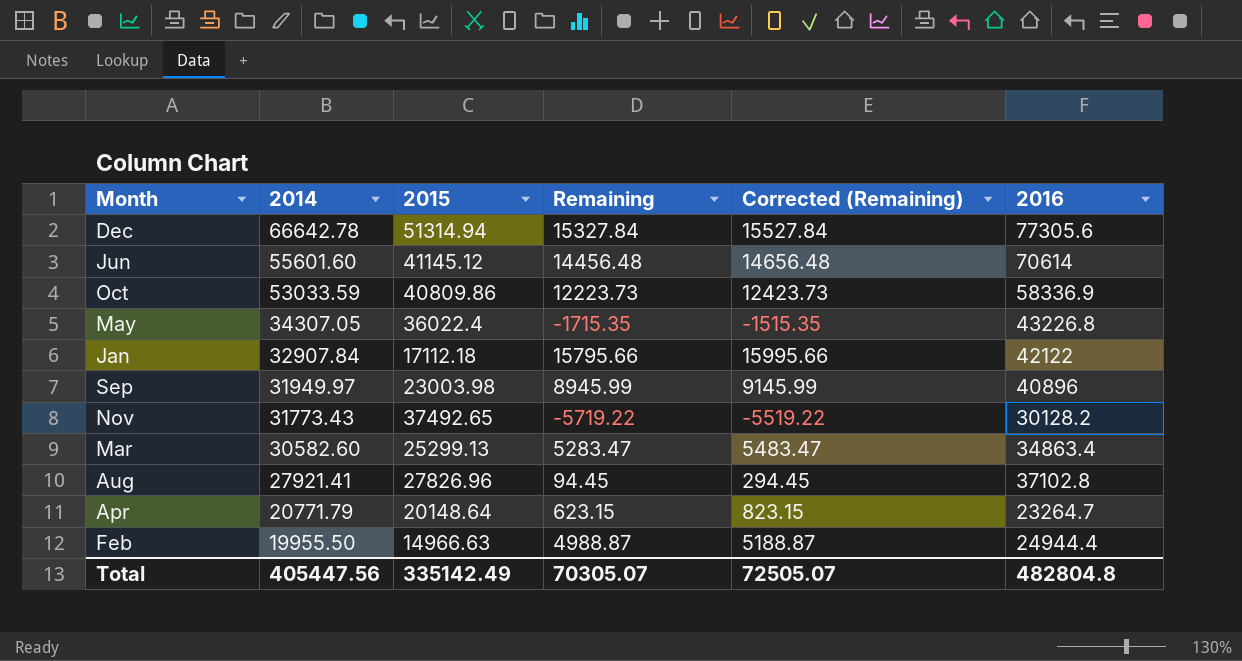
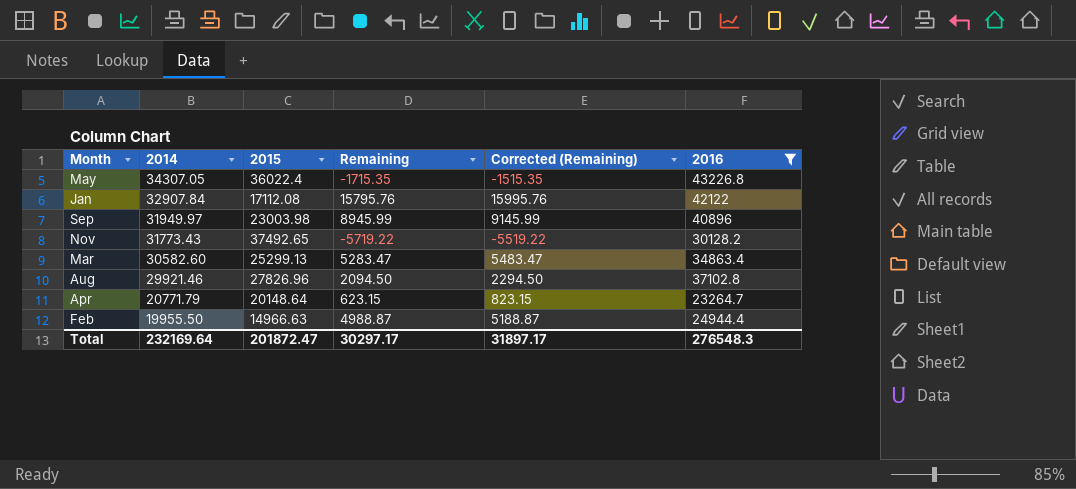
filter: none -> 2016 <= 43226.8
Jan | 2015: 17112.18 -> 17112.08
Jan | Remaining: 15795.66 -> 15795.76
Jan | Corrected (Remaining): 15995.66 -> 15995.76
Aug | 2014: 27921.41 -> 29921.46
Aug | Remaining: 94.45 -> 2094.50
Aug | Corrected (Remaining): 294.45 -> 2294.50
Total | 2014: 405447.56 -> 232169.64
Total | 2015: 335142.49 -> 201872.47
Total | Remaining: 70305.07 -> 30297.17
Total | Corrected (Remaining): 72505.07 -> 31897.17
Total | 2016: 482804.8 -> 276548.3

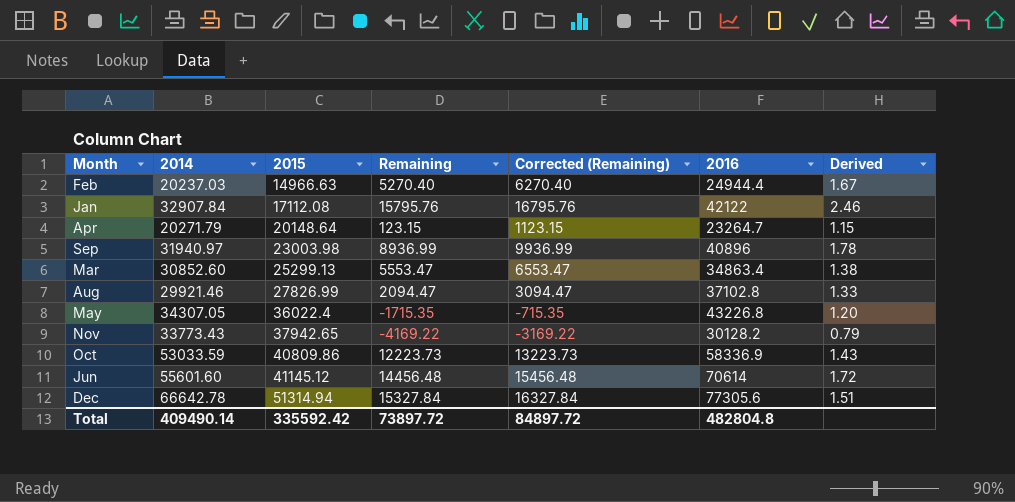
filter: 2016 <= 43226.8 -> none
row order: 2014 descending -> 2015 ascending
column Corrected (Remaining) | formula: [Remaining] + 200 -> [Remaining] + 1000
column Derived | formula: none -> [2016] / [2015]
Feb | 2014: 19955.50 -> 20237.03
Feb | Remaining: 4988.87 -> 5270.40
Apr | 2014: 20771.79 -> 20271.79
Apr | Remaining: 623.15 -> 123.15
Sep | 2014: 31949.97 -> 31940.97
Sep | Remaining: 8945.99 -> 8936.99
Mar | 2014: 30582.60 -> 30852.60
Mar | Remaining: 5283.47 -> 5553.47
Aug | 2015: 27826.96 -> 27826.99
Aug | Remaining: 2094.50 -> 2094.47
Nov | 2014: 31773.43 -> 33773.43
Nov | 2015: 37492.65 -> 37942.65
Nov | Remaining: -5719.22 -> -4169.22
Total | 2014: 232169.64 -> 409490.14
Total | 2015: 201872.47 -> 335592.42
Total | Remaining: 30297.17 -> 73897.72
Total | Corrected (Remaining): 31897.17 -> 84897.72
Total | 2016: 276548.3 -> 482804.8

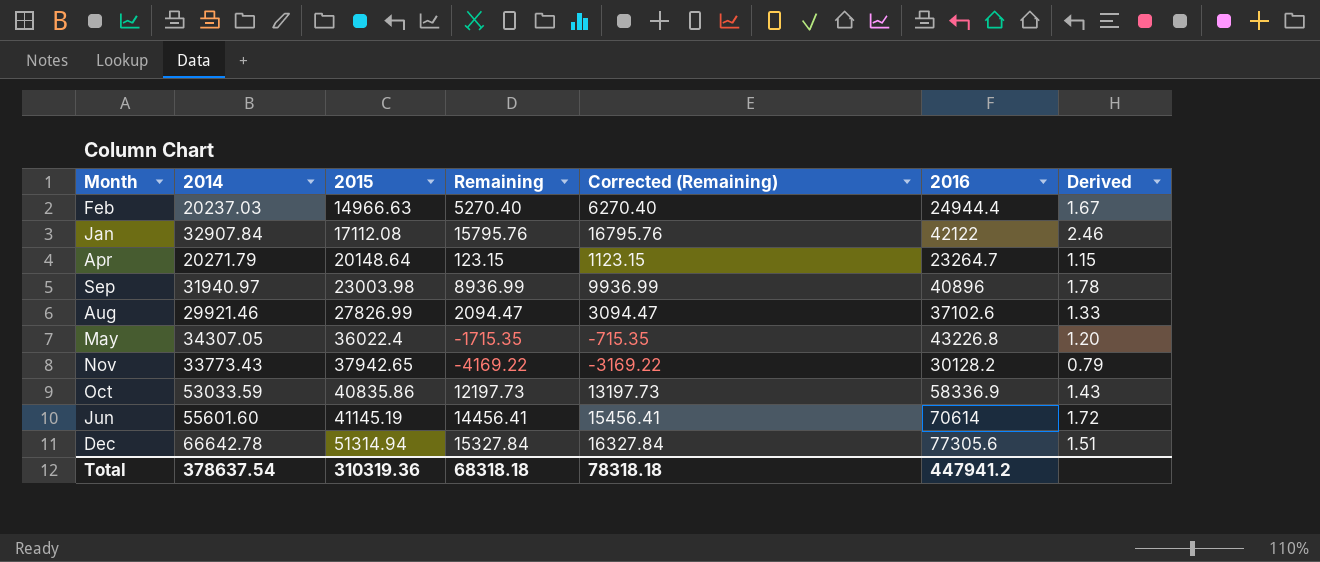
row Mar: 30852.60 | 25299.13 | 5553.47 | 6553.47 | 34863.4 | 1.38 -> none
Aug | 2016: 37102.8 -> 37102.6
Oct | 2015: 40809.86 -> 40835.86
Oct | Remaining: 12223.73 -> 12197.73
Oct | Corrected (Remaining): 13223.73 -> 13197.73
Jun | 2015: 41145.12 -> 41145.19
Jun | Remaining: 14456.48 -> 14456.41
Jun | Corrected (Remaining): 15456.48 -> 15456.41
Total | 2014: 409490.14 -> 378637.54
Total | 2015: 335592.42 -> 310319.36
Total | Remaining: 73897.72 -> 68318.18
Total | Corrected (Remaining): 84897.72 -> 78318.18
Total | 2016: 482804.8 -> 447941.2

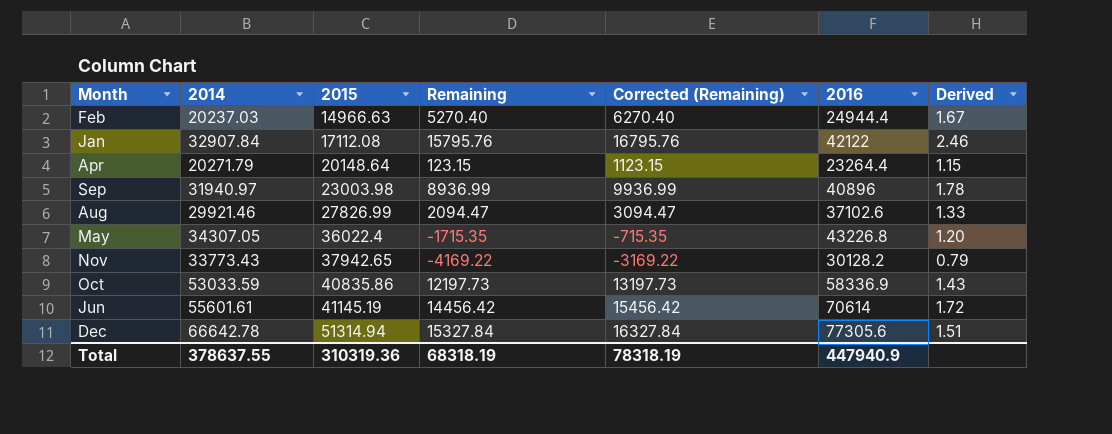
Apr | 2016: 23264.7 -> 23264.4
Jun | 2014: 55601.60 -> 55601.61
Jun | Remaining: 14456.41 -> 14456.42
Jun | Corrected (Remaining): 15456.41 -> 15456.42
Total | 2014: 378637.54 -> 378637.55
Total | Remaining: 68318.18 -> 68318.19
Total | Corrected (Remaining): 78318.18 -> 78318.19
Total | 2016: 447941.2 -> 447940.9

